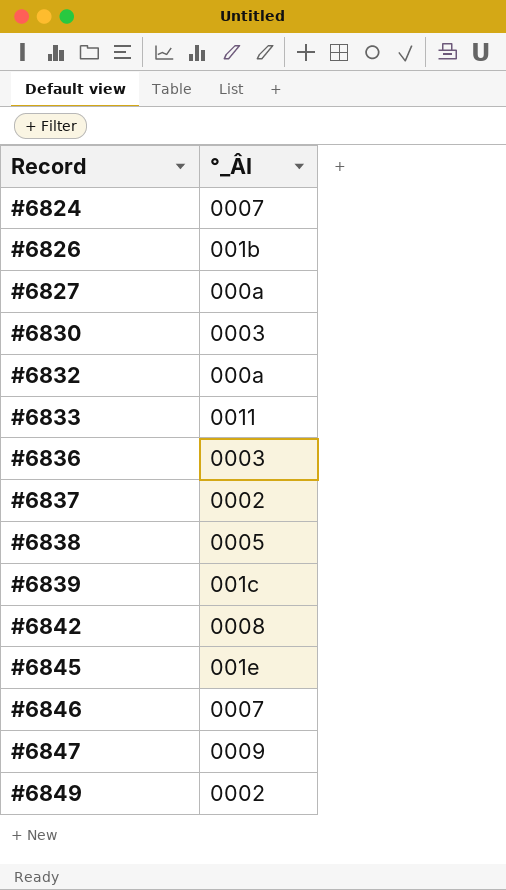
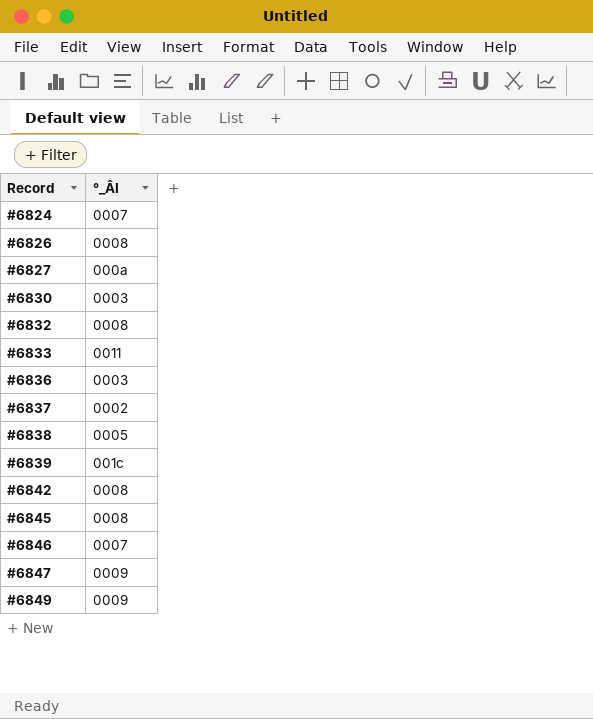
#6826 | °_ÂI: 001b -> 0008
#6832 | °_ÂI: 000a -> 0008
#6845 | °_ÂI: 001e -> 0008
#6849 | °_ÂI: 0002 -> 0009

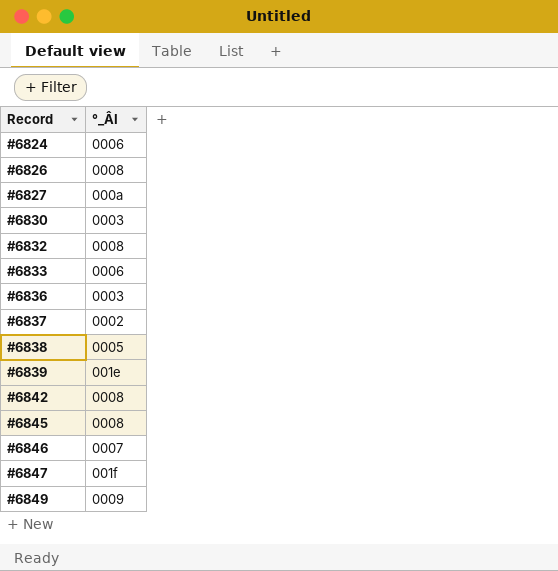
#6824 | °_ÂI: 0007 -> 0006
#6833 | °_ÂI: 0011 -> 0006
#6839 | °_ÂI: 001c -> 001e
#6847 | °_ÂI: 0009 -> 001f

